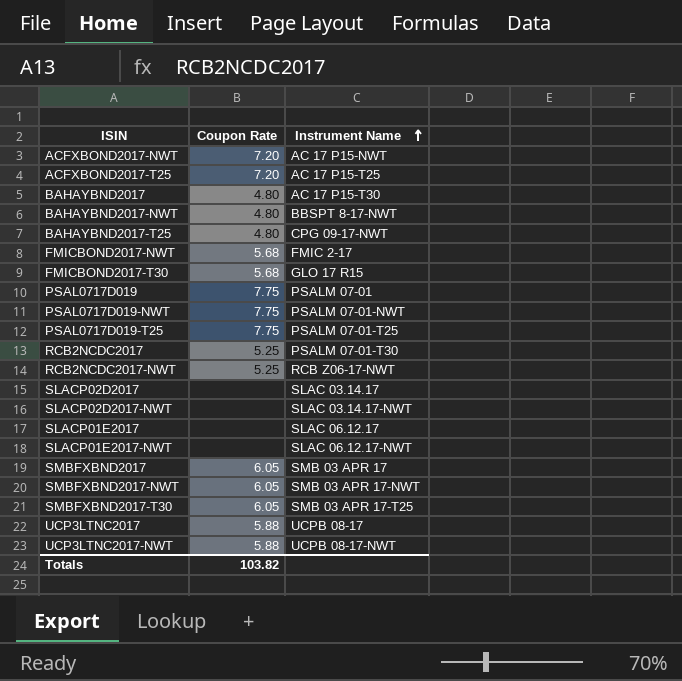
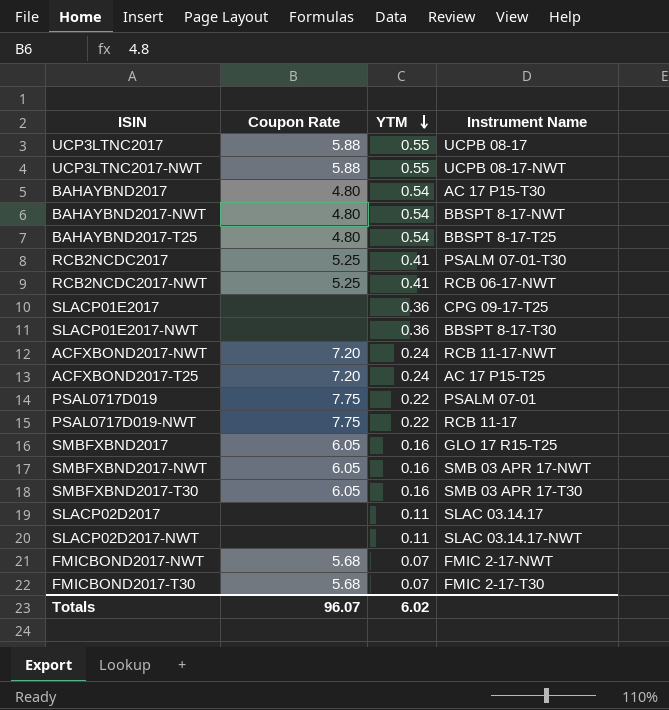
row order: Instrument Name ascending -> YTM descending
column YTM | position: none -> 3
row PSAL0717D019-T25: 7.75 | PSALM 07-01-T25 -> none
BAHAYBND2017-T25 | Instrument Name: CPG 09-17-NWT -> BBSPT 8-17-T25
RCB2NCDC2017-NWT | Instrument Name: RCB Z06-17-NWT -> RCB 06-17-NWT
SLACP01E2017 | Instrument Name: SLAC 06.12.17 -> CPG 09-17-T25
SLACP01E2017-NWT | Instrument Name: SLAC 06.12.17-NWT -> BBSPT 8-17-T30
ACFXBOND2017-NWT | Instrument Name: AC 17 P15-NWT -> RCB 11-17-NWT
PSAL0717D019-NWT | Instrument Name: PSALM 07-01-NWT -> RCB 11-17
SMBFXBND2017 | Instrument Name: SMB 03 APR 17 -> GLO 17 R15-T25
SMBFXBND2017-T30 | Instrument Name: SMB 03 APR 17-T25 -> SMB 03 APR 17-T30
FMICBOND2017-NWT | Instrument Name: FMIC 2-17 -> FMIC 2-17-NWT
FMICBOND2017-T30 | Instrument Name: GLO 17 R15 -> FMIC 2-17-T30
Totals | Coupon Rate: 103.82 -> 96.07

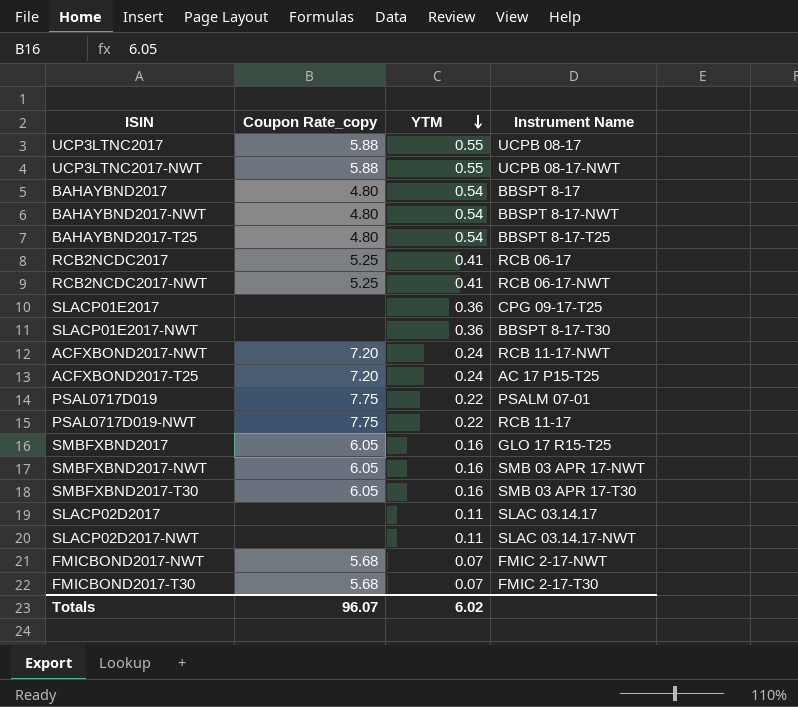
column name: Coupon Rate -> Coupon Rate_copy
BAHAYBND2017 | Instrument Name: AC 17 P15-T30 -> BBSPT 8-17
RCB2NCDC2017 | Instrument Name: PSALM 07-01-T30 -> RCB 06-17

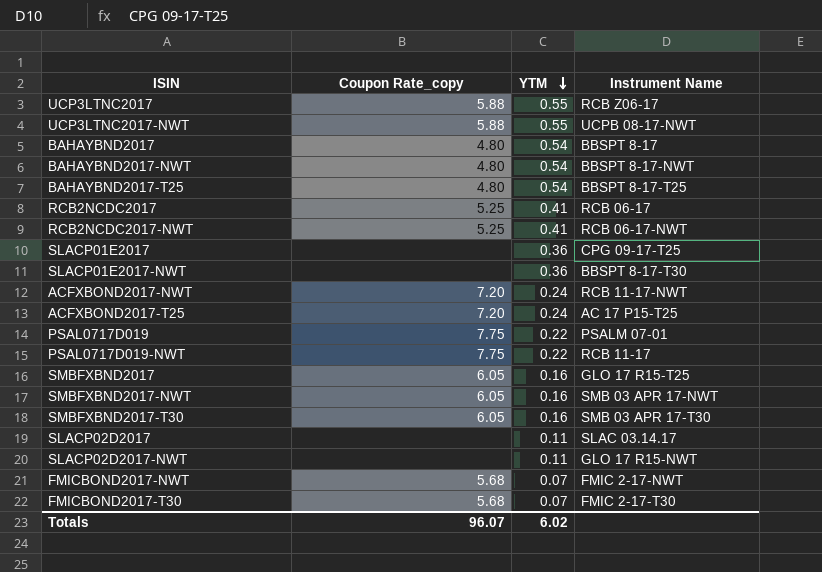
UCP3LTNC2017 | Instrument Name: UCPB 08-17 -> RCB Z06-17
SLACP02D2017-NWT | Instrument Name: SLAC 03.14.17-NWT -> GLO 17 R15-NWT

